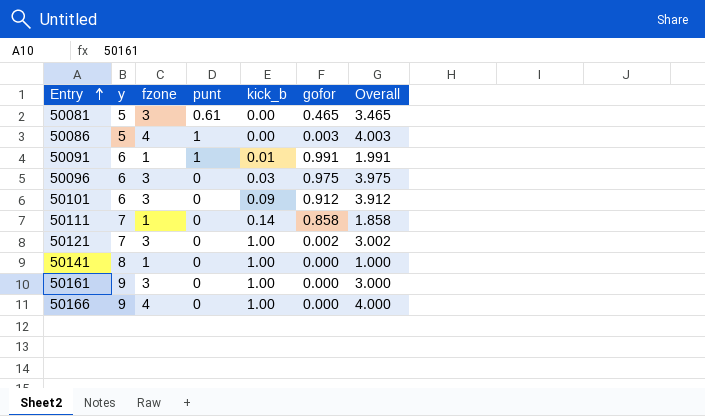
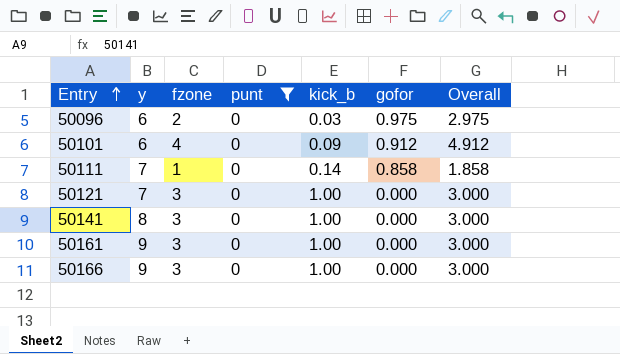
filter: none -> punt = 0
50096 | fzone: 3 -> 2
50096 | Overall: 3.975 -> 2.975
50101 | fzone: 3 -> 4
50101 | Overall: 3.912 -> 4.912
50121 | gofor: 0.002 -> 0.000
50121 | Overall: 3.002 -> 3.000
50141 | fzone: 1 -> 3
50141 | Overall: 1.000 -> 3.000
50166 | fzone: 4 -> 3
50166 | Overall: 4.000 -> 3.000

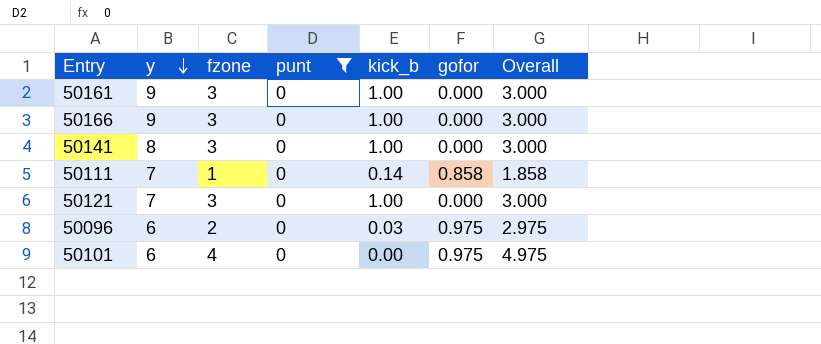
row order: Entry ascending -> y descending
50101 | kick_b: 0.09 -> 0.00
50101 | gofor: 0.912 -> 0.975
50101 | Overall: 4.912 -> 4.975

